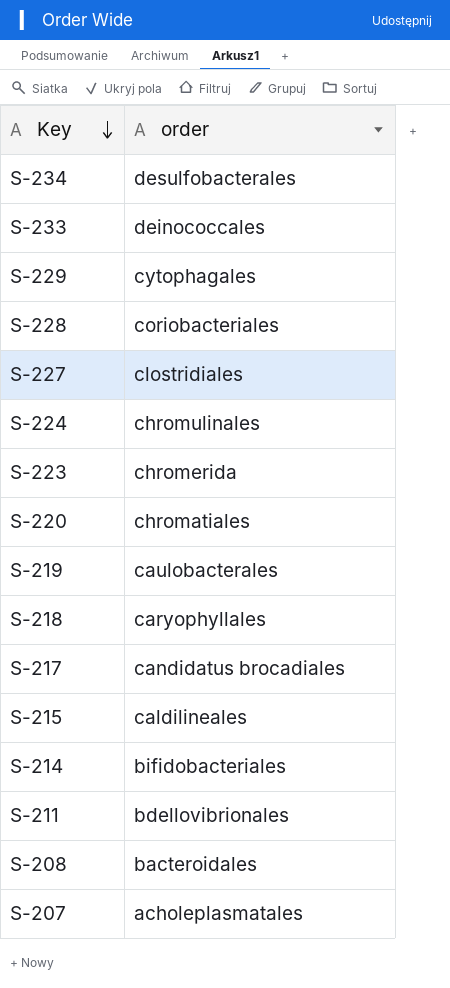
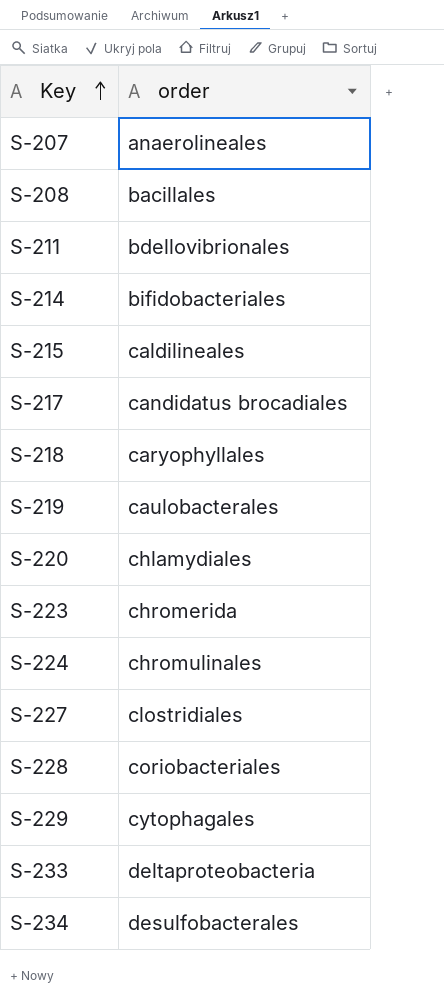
row order: Key descending -> Key ascending
S-207 | order: acholeplasmatales -> anaerolineales
S-208 | order: bacteroidales -> bacillales
S-220 | order: chromatiales -> chlamydiales
S-233 | order: deinococcales -> deltaproteobacteria

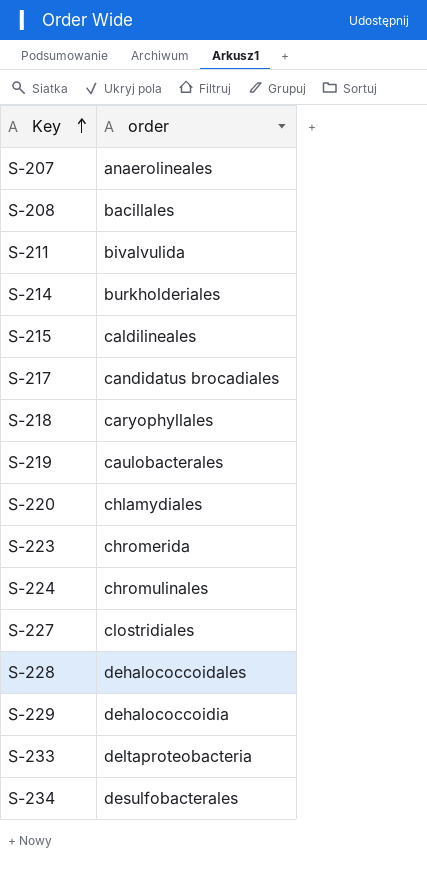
S-211 | order: bdellovibrionales -> bivalvulida
S-214 | order: bifidobacteriales -> burkholderiales
S-228 | order: coriobacteriales -> dehalococcoidales
S-229 | order: cytophagales -> dehalococcoidia

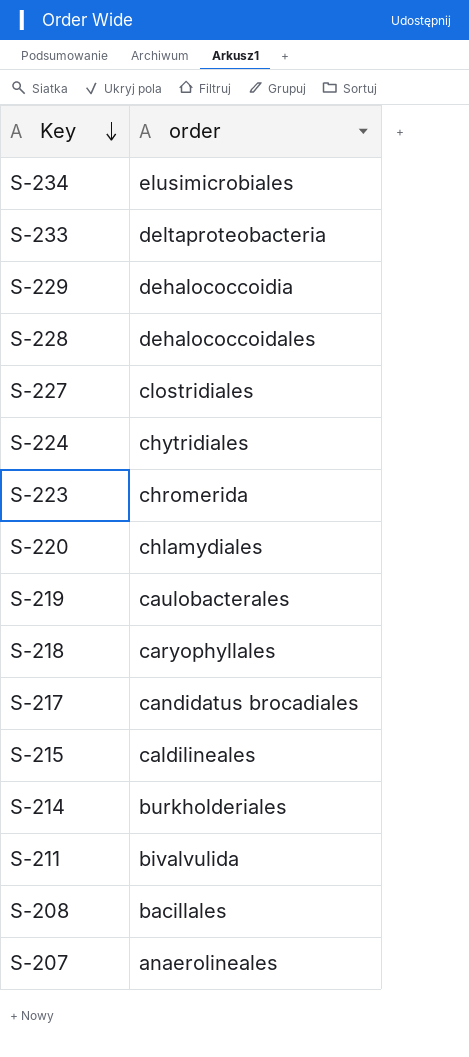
row order: Key ascending -> Key descending
S-234 | order: desulfobacterales -> elusimicrobiales
S-224 | order: chromulinales -> chytridiales

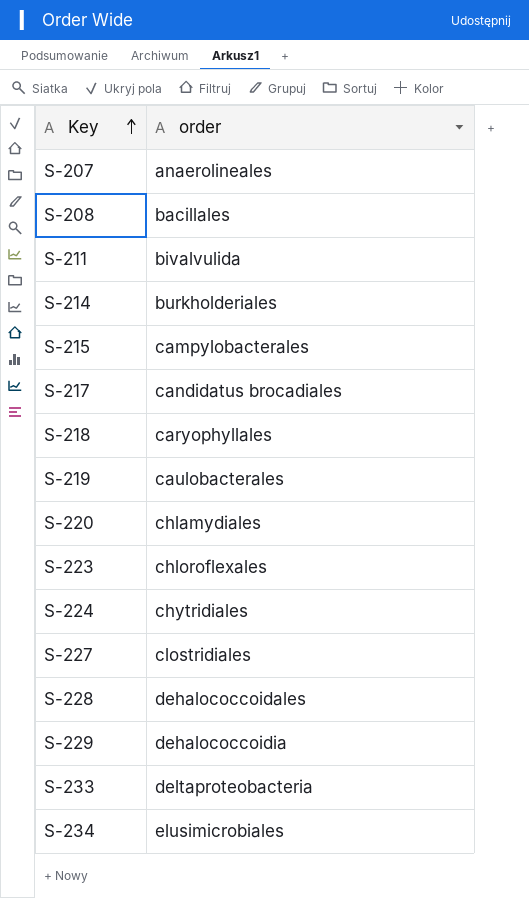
row order: Key descending -> Key ascending
S-215 | order: caldilineales -> campylobacterales
S-223 | order: chromerida -> chloroflexales

